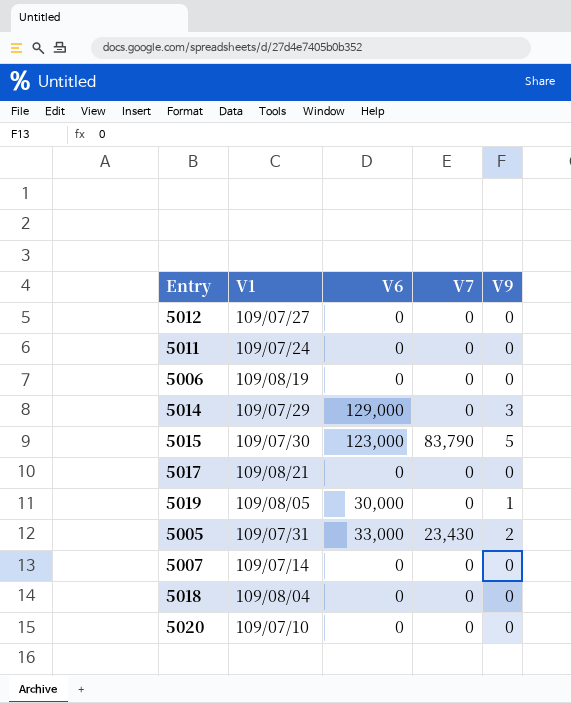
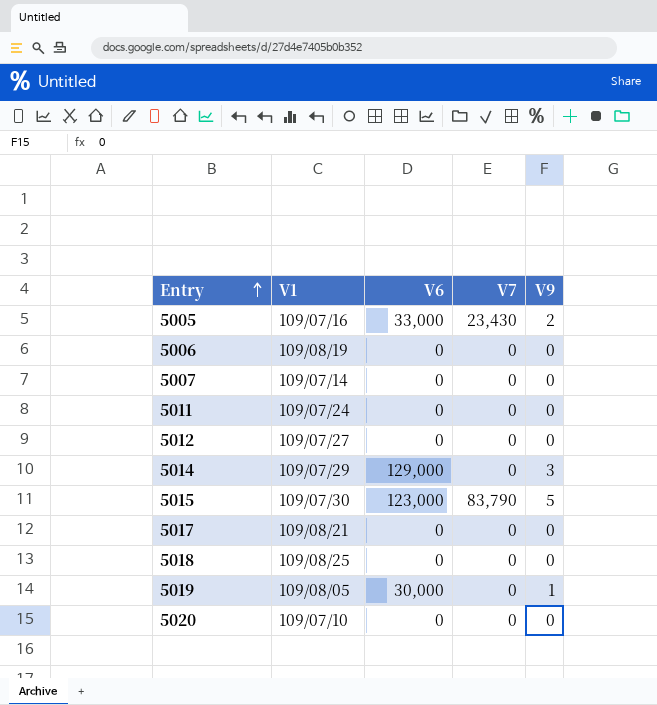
row order: none -> Entry ascending
5005 | V1: 109/07/31 -> 109/07/16
5018 | V1: 109/08/04 -> 109/08/25

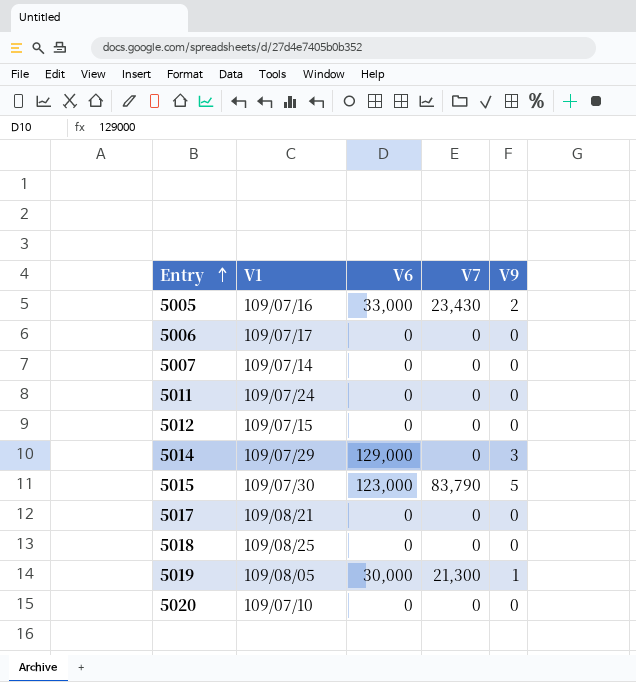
5006 | V1: 109/08/19 -> 109/07/17
5012 | V1: 109/07/27 -> 109/07/15
5019 | V7: 0 -> 21,300

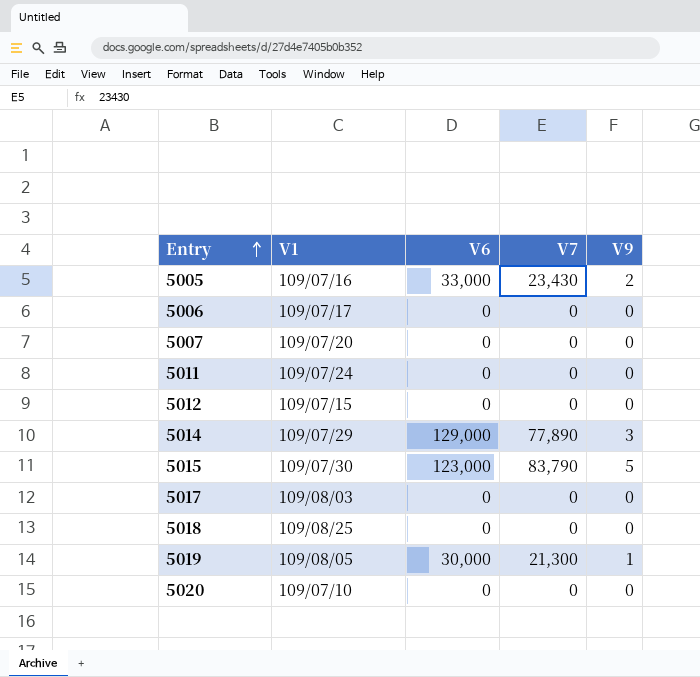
5007 | V1: 109/07/14 -> 109/07/20
5014 | V7: 0 -> 77,890
5017 | V1: 109/08/21 -> 109/08/03

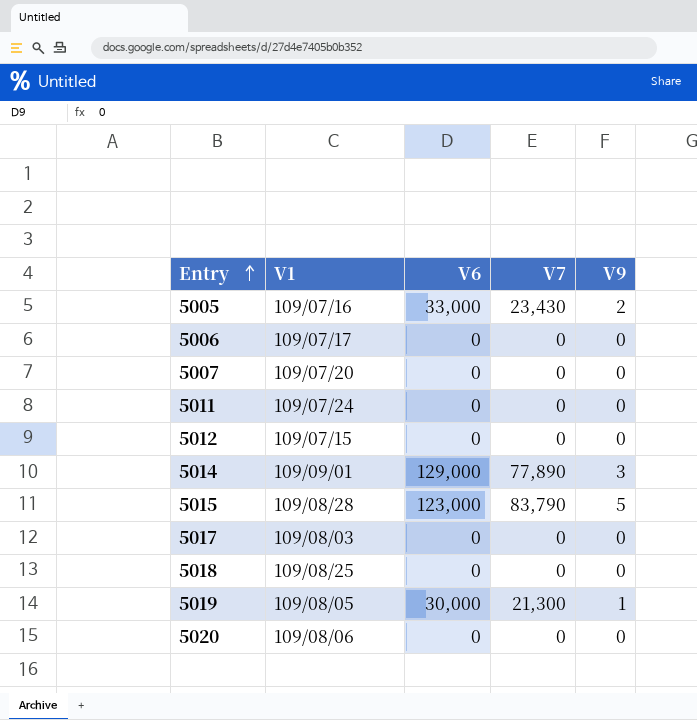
5014 | V1: 109/07/29 -> 109/09/01
5015 | V1: 109/07/30 -> 109/08/28
5020 | V1: 109/07/10 -> 109/08/06

